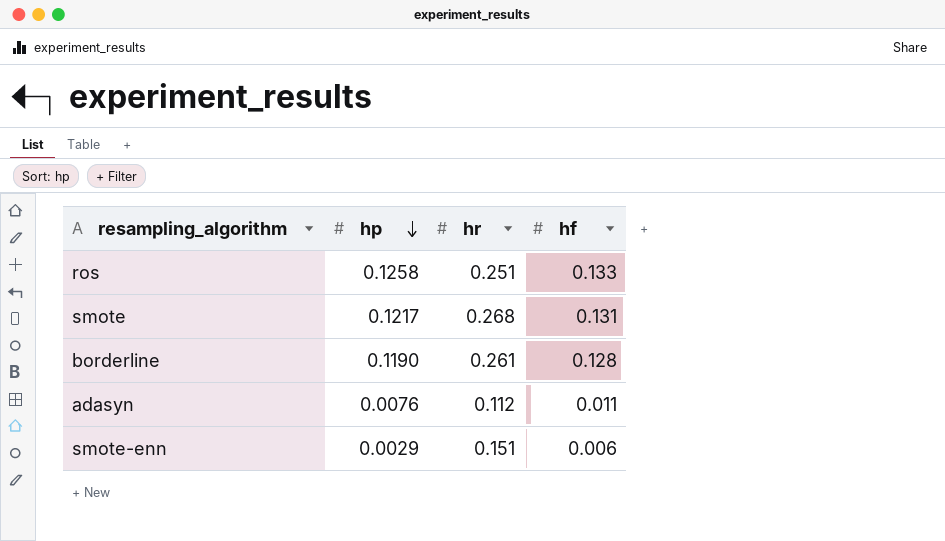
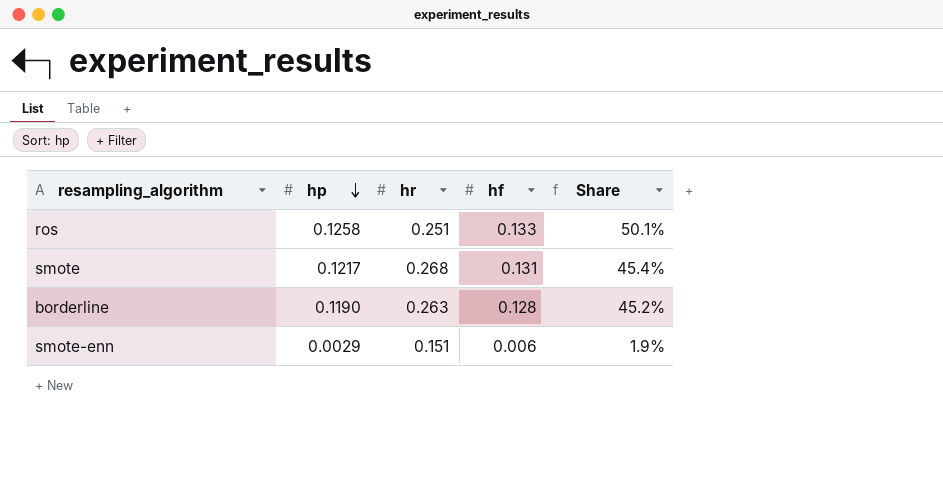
column Share | formula: none -> [hp] / [hr]
row adasyn: 0.0076 | 0.112 | 0.011 -> none
borderline | hr: 0.261 -> 0.263

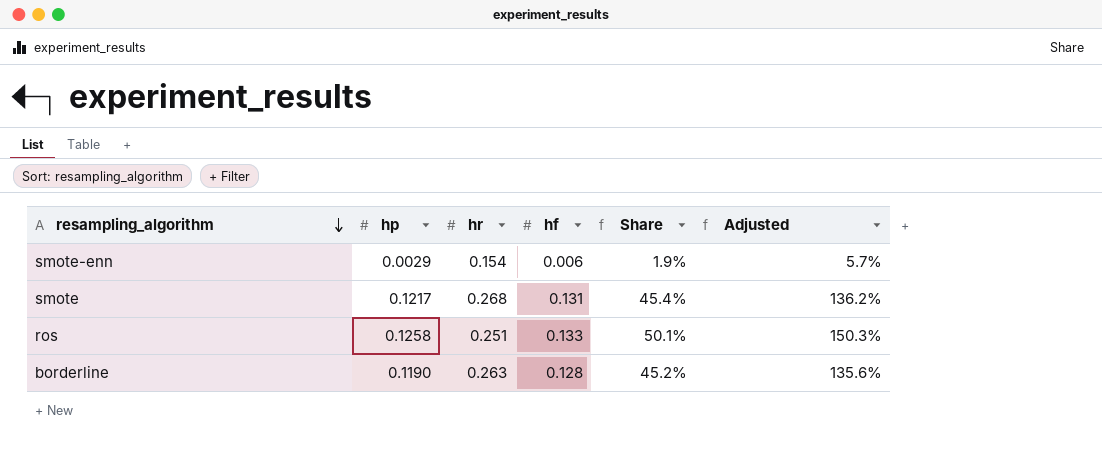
row order: hp descending -> resampling_algorithm descending
column Adjusted | formula: none -> [Share] * 3
smote-enn | hr: 0.151 -> 0.154

